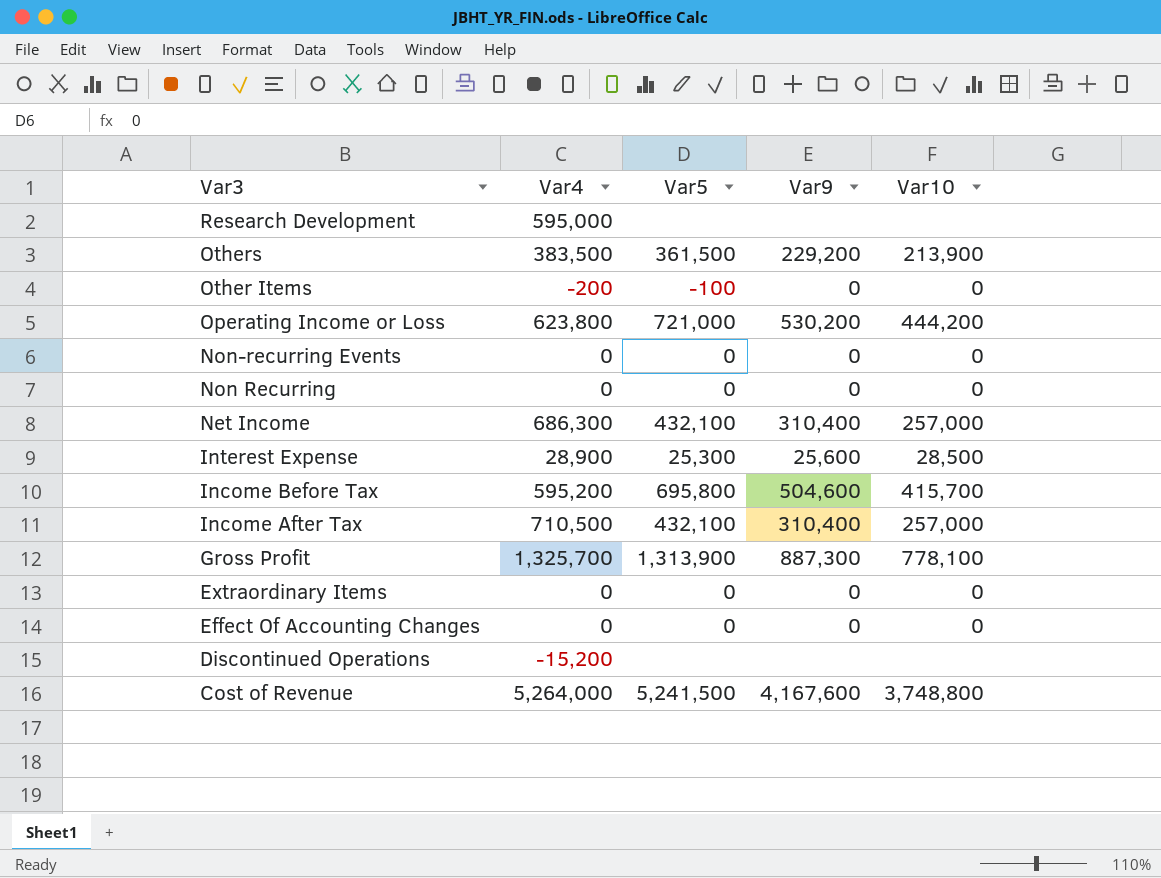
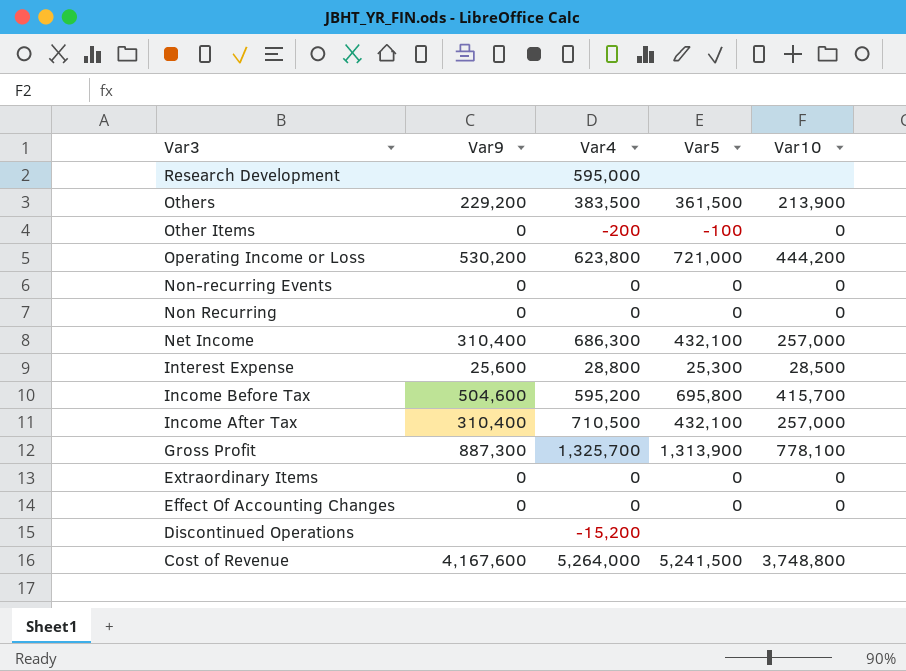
column Var9 | position: 4 -> 2
Interest Expense | Var4: 28,900 -> 28,800

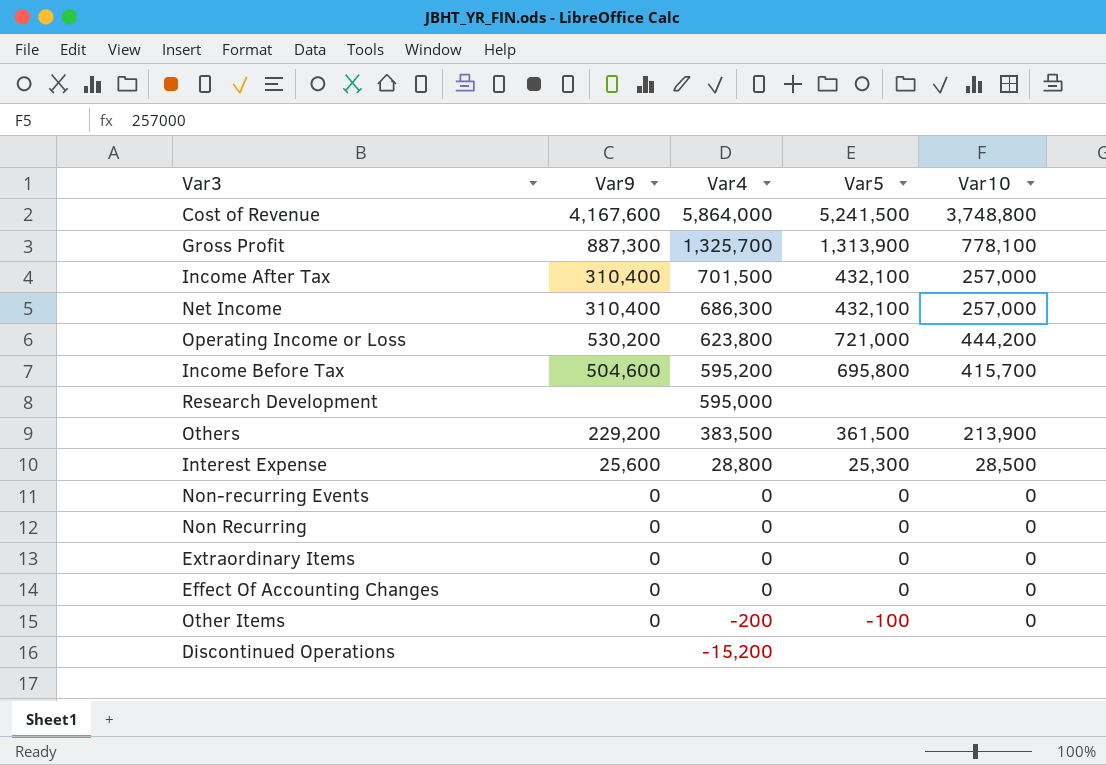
row order: Var3 descending -> Var4 descending
Cost of Revenue | Var4: 5,264,000 -> 5,864,000
Income After Tax | Var4: 710,500 -> 701,500

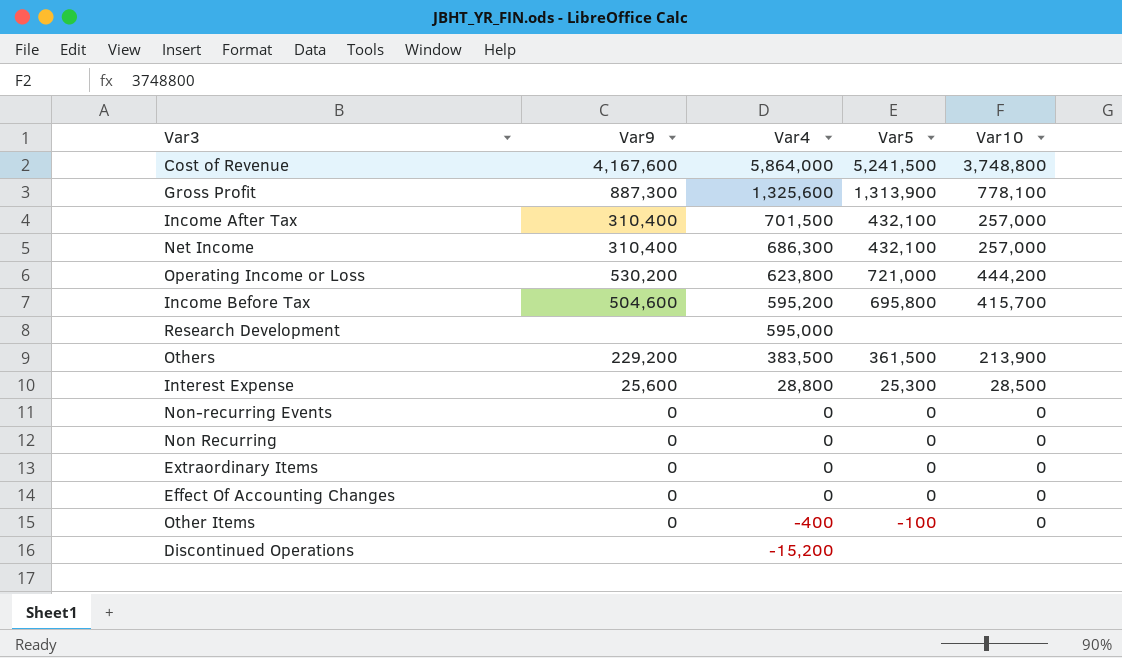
Gross Profit | Var4: 1,325,700 -> 1,325,600
Other Items | Var4: -200 -> -400

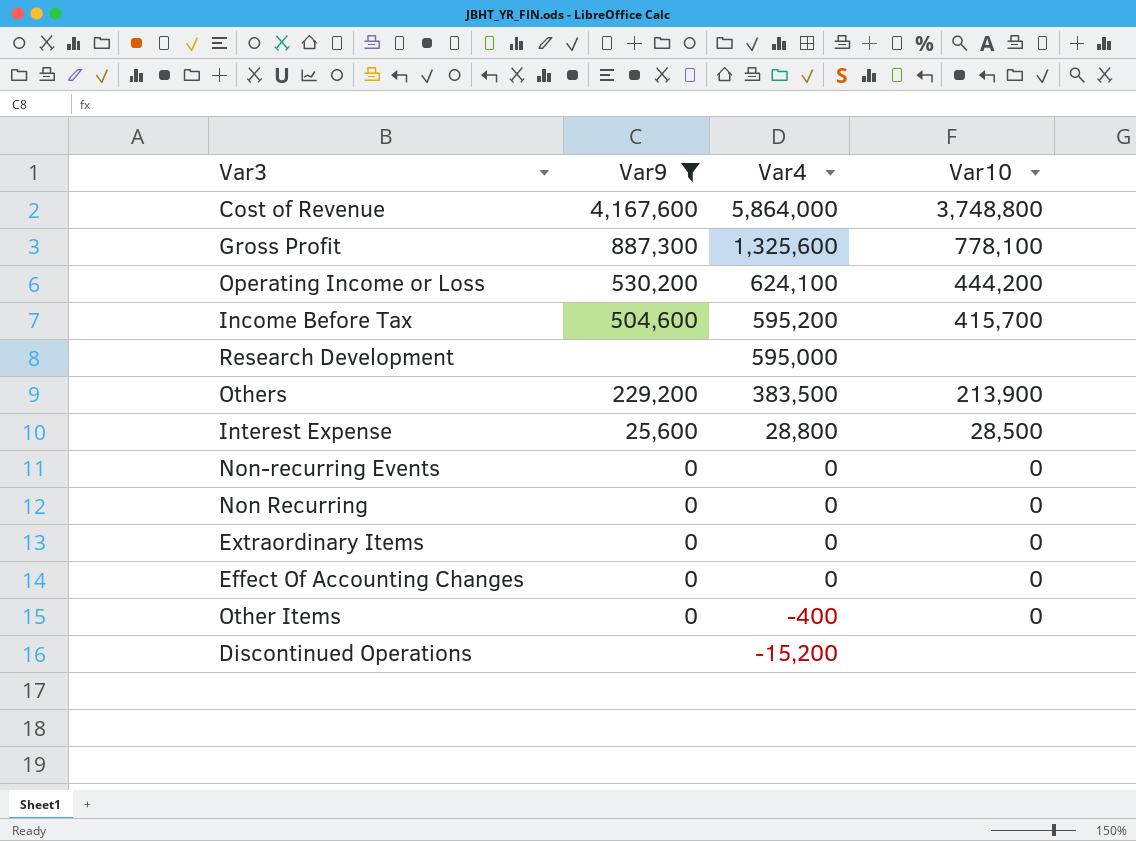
filter: none -> Var9 != 310,400
column Var5 | position: 4 -> none
Operating Income or Loss | Var4: 623,800 -> 624,100

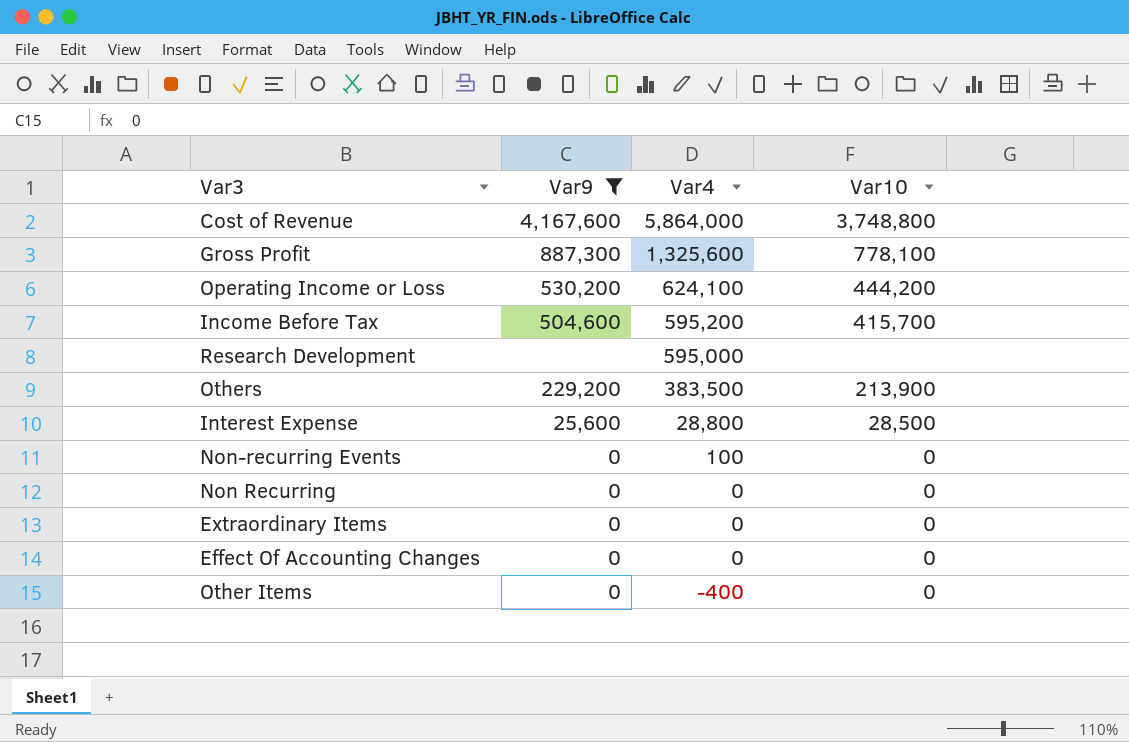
row Discontinued Operations: none | -15,200 | none -> none
Non-recurring Events | Var4: 0 -> 100

